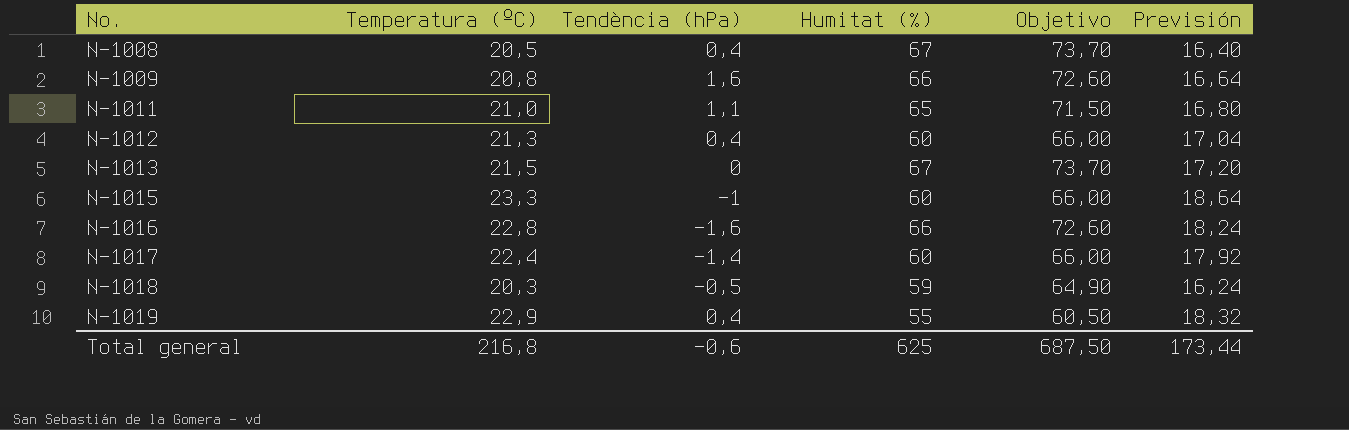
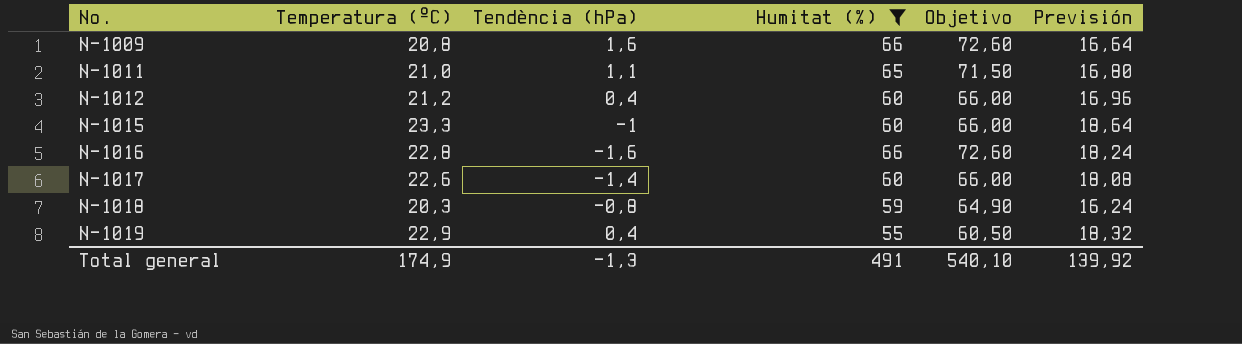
filter: none -> Humitat (%) != 67
N-1012 | Temperatura (ºC): 21,3 -> 21,2
N-1012 | Previsión: 17,04 -> 16,96
N-1017 | Temperatura (ºC): 22,4 -> 22,6
N-1017 | Previsión: 17,92 -> 18,08
N-1018 | Tendència (hPa): -0,5 -> -0,8
Total general | Temperatura (ºC): 216,8 -> 174,9
Total general | Tendència (hPa): -0,6 -> -1,3
Total general | Humitat (%): 625 -> 491
Total general | Objetivo: 687,50 -> 540,10
Total general | Previsión: 173,44 -> 139,92

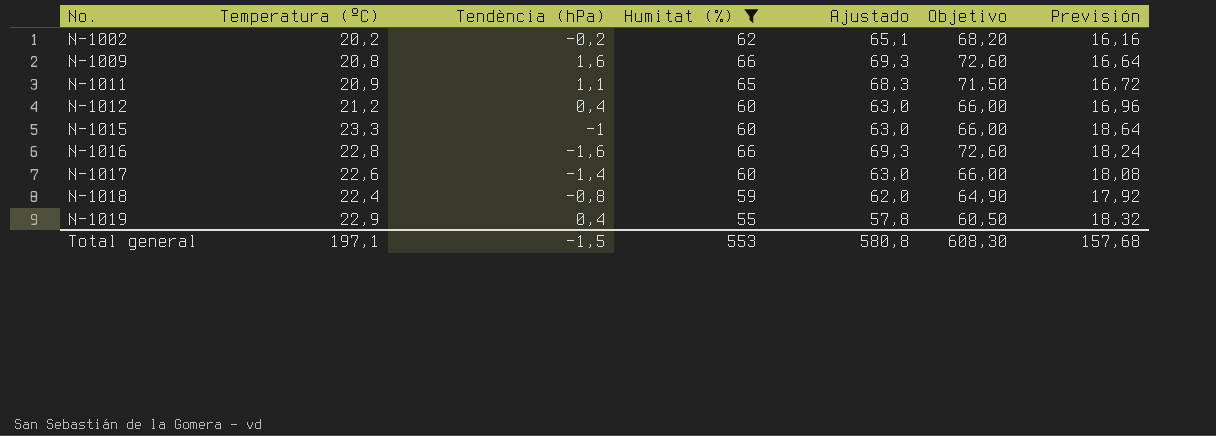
column Ajustado | formula: none -> [Humitat (%)] * 1,05
row N-1002: none -> 20,2 | -0,2 | 62 | 65,1 | 68,20 | 16,16
N-1011 | Temperatura (ºC): 21,0 -> 20,9
N-1011 | Previsión: 16,80 -> 16,72
N-1018 | Temperatura (ºC): 20,3 -> 22,4
N-1018 | Previsión: 16,24 -> 17,92
Total general | Temperatura (ºC): 174,9 -> 197,1
Total general | Tendència (hPa): -1,3 -> -1,5
Total general | Humitat (%): 491 -> 553
Total general | Objetivo: 540,10 -> 608,30
Total general | Previsión: 139,92 -> 157,68

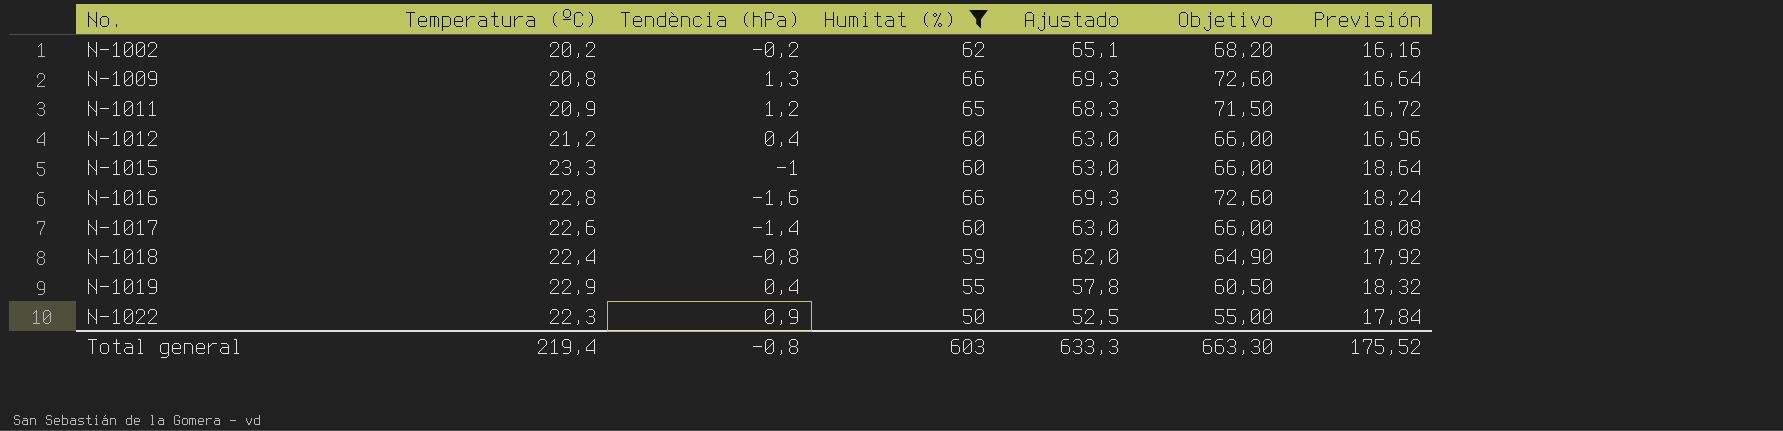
N-1009 | Tendència (hPa): 1,6 -> 1,3
N-1011 | Tendència (hPa): 1,1 -> 1,2
row N-1022: none -> 22,3 | 0,9 | 50 | 52,5 | 55,00 | 17,84
Total general | Temperatura (ºC): 197,1 -> 219,4
Total general | Tendència (hPa): -1,5 -> -0,8
Total general | Humitat (%): 553 -> 603
Total general | Ajustado: 580,8 -> 633,3
Total general | Objetivo: 608,30 -> 663,30
Total general | Previsión: 157,68 -> 175,52

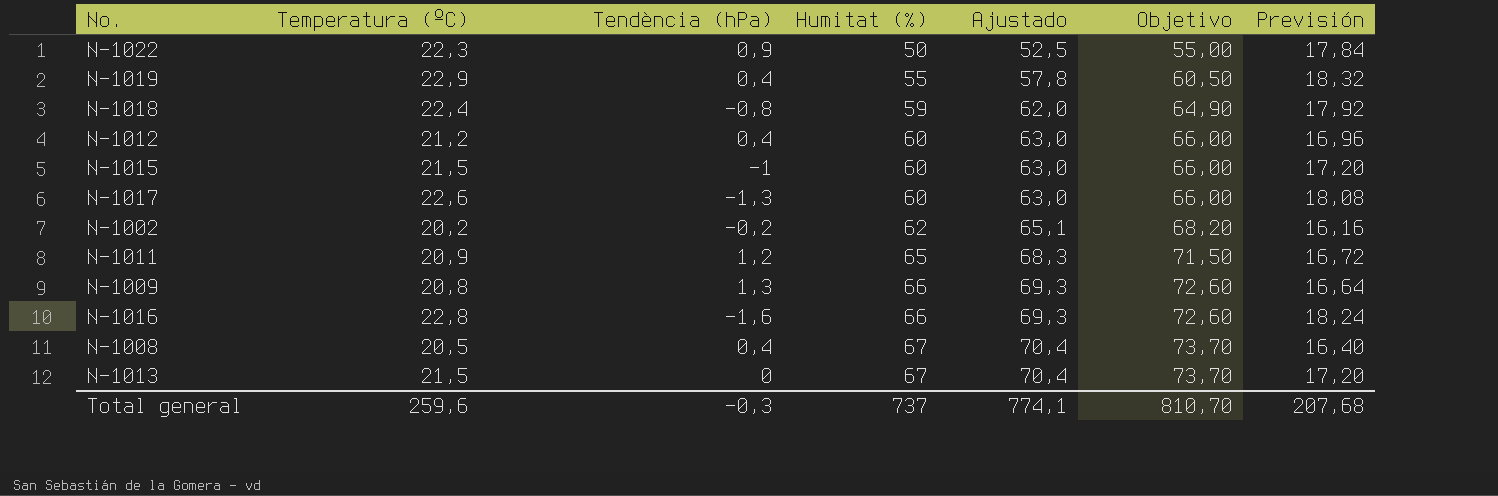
filter: Humitat (%) != 67 -> none
row order: No. ascending -> Humitat (%) ascending
N-1015 | Temperatura (ºC): 23,3 -> 21,5
N-1015 | Previsión: 18,64 -> 17,20
N-1017 | Tendència (hPa): -1,4 -> -1,3
Total general | Temperatura (ºC): 219,4 -> 259,6
Total general | Tendència (hPa): -0,8 -> -0,3
Total general | Humitat (%): 603 -> 737
Total general | Ajustado: 633,3 -> 774,1
Total general | Objetivo: 663,30 -> 810,70
Total general | Previsión: 175,52 -> 207,68

